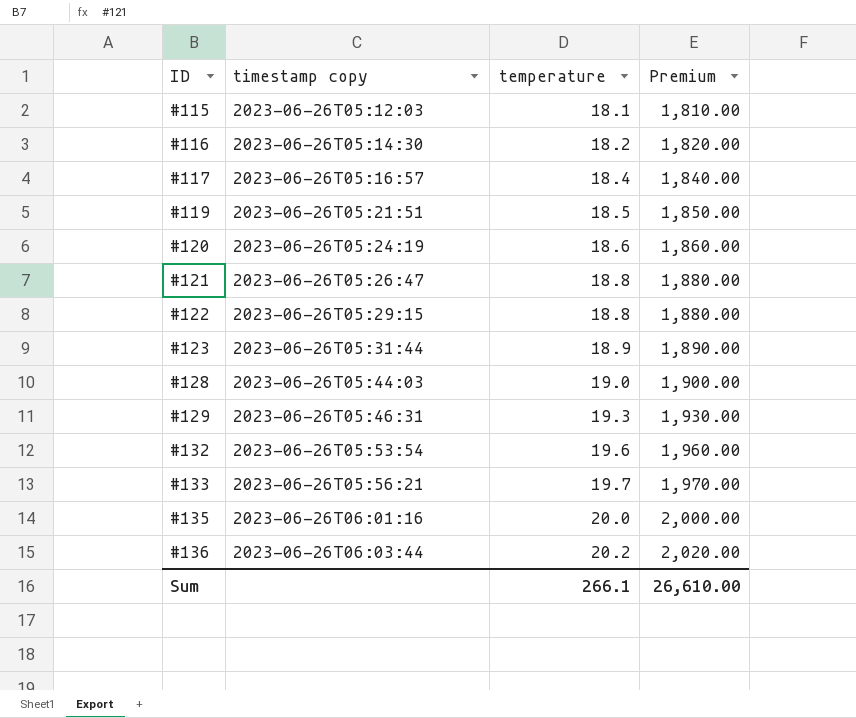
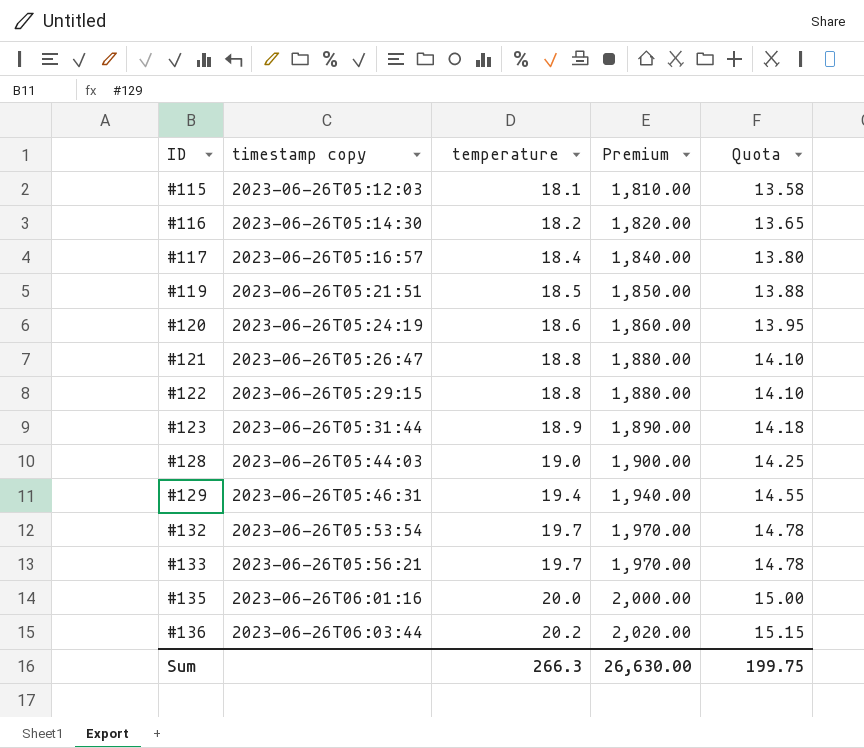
column Quota | formula: none -> [temperature] * 0.75
#129 | temperature: 19.3 -> 19.4
#129 | Premium: 1,930.00 -> 1,940.00
#132 | temperature: 19.6 -> 19.7
#132 | Premium: 1,960.00 -> 1,970.00
Sum | temperature: 266.1 -> 266.3
Sum | Premium: 26,610.00 -> 26,630.00

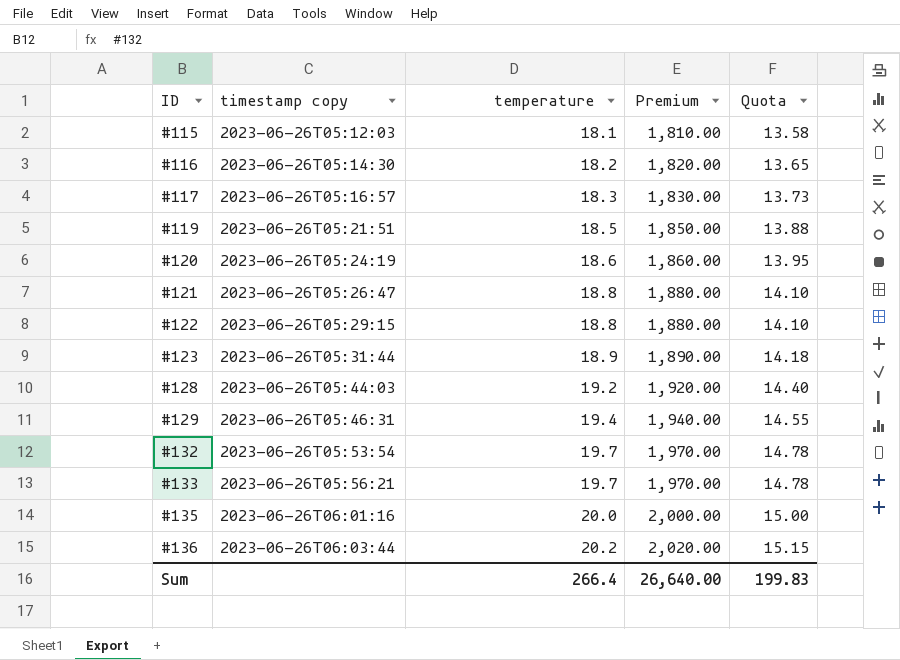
#117 | temperature: 18.4 -> 18.3
#117 | Premium: 1,840.00 -> 1,830.00
#117 | Quota: 13.80 -> 13.73
#128 | temperature: 19.0 -> 19.2
#128 | Premium: 1,900.00 -> 1,920.00
#128 | Quota: 14.25 -> 14.40
Sum | temperature: 266.3 -> 266.4
Sum | Premium: 26,630.00 -> 26,640.00
Sum | Quota: 199.75 -> 199.83

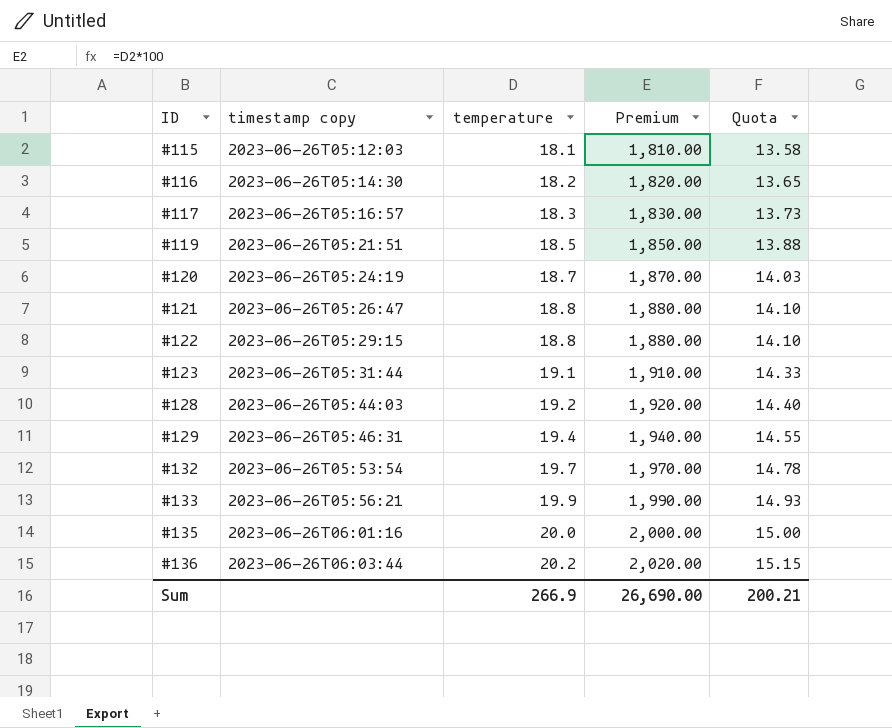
#120 | temperature: 18.6 -> 18.7
#120 | Premium: 1,860.00 -> 1,870.00
#120 | Quota: 13.95 -> 14.03
#123 | temperature: 18.9 -> 19.1
#123 | Premium: 1,890.00 -> 1,910.00
#123 | Quota: 14.18 -> 14.33
#133 | temperature: 19.7 -> 19.9
#133 | Premium: 1,970.00 -> 1,990.00
#133 | Quota: 14.78 -> 14.93
Sum | temperature: 266.4 -> 266.9
Sum | Premium: 26,640.00 -> 26,690.00
Sum | Quota: 199.83 -> 200.21

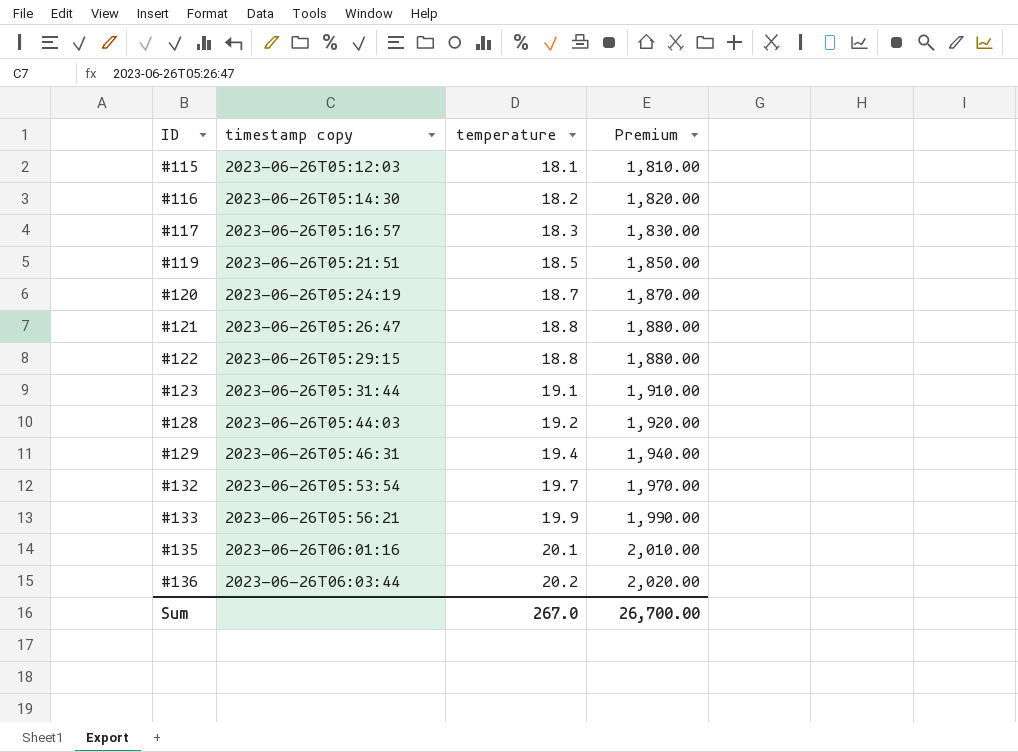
column Quota | formula: [temperature] * 0.75 -> none
#135 | temperature: 20.0 -> 20.1
#135 | Premium: 2,000.00 -> 2,010.00
Sum | temperature: 266.9 -> 267.0
Sum | Premium: 26,690.00 -> 26,700.00

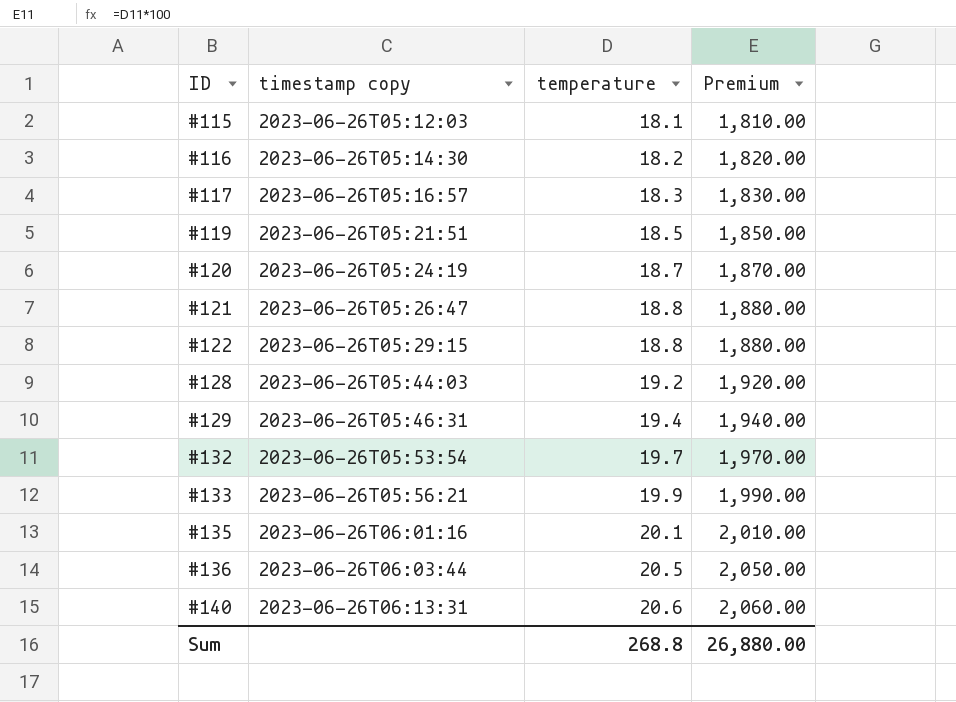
row #123: 2023-06-26T05:31:44 | 19.1 | 1,910.00 -> none
#136 | temperature: 20.2 -> 20.5
#136 | Premium: 2,020.00 -> 2,050.00
row #140: none -> 2023-06-26T06:13:31 | 20.6 | 2,060.00
Sum | temperature: 267.0 -> 268.8
Sum | Premium: 26,700.00 -> 26,880.00

